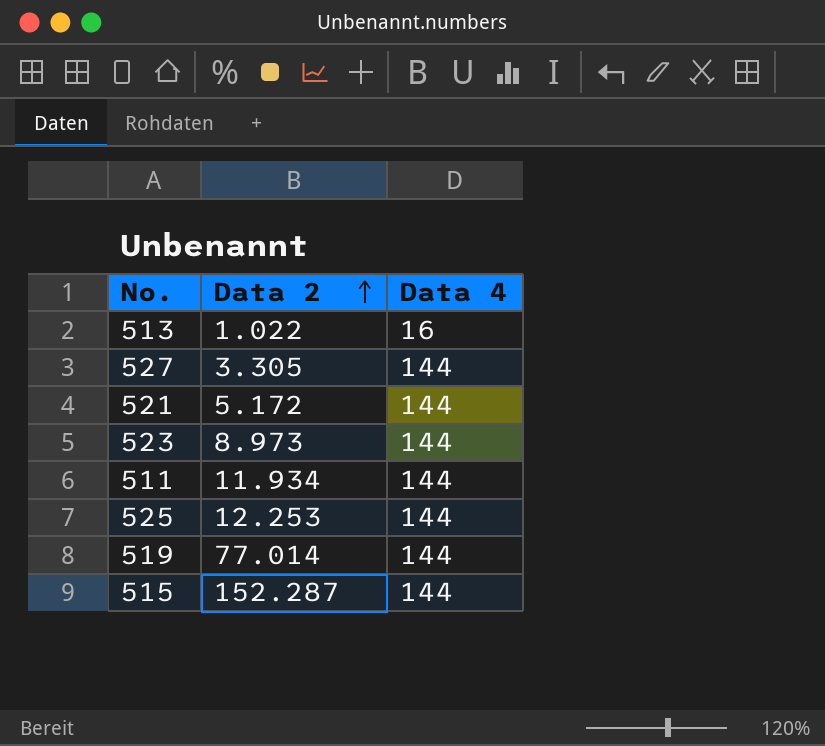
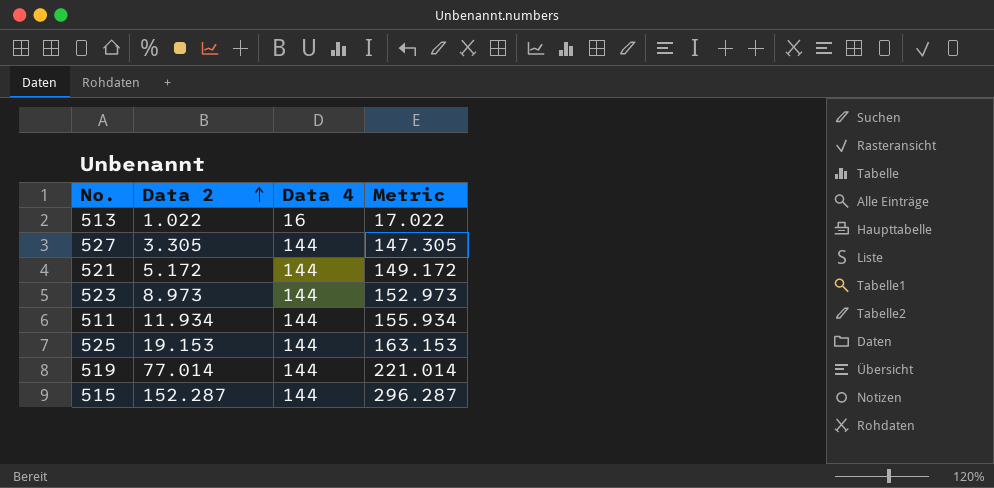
column Metric | formula: none -> [Data 2] + [Data 4]
525 | Data 2: 12.253 -> 19.153

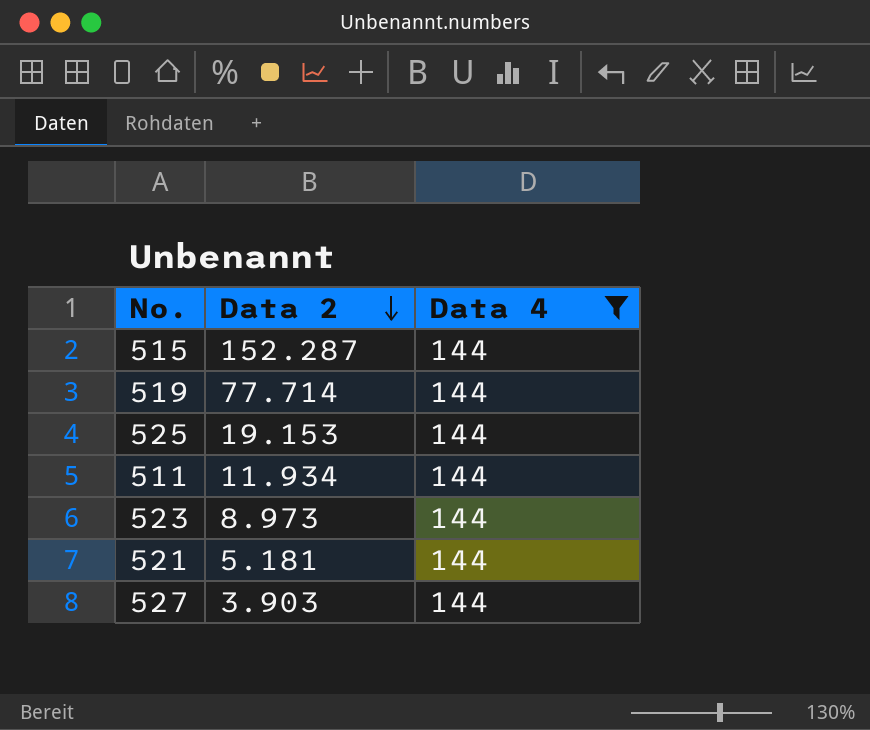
filter: none -> Data 4 = 144
row order: Data 2 ascending -> Data 2 descending
column Metric | formula: [Data 2] + [Data 4] -> none
519 | Data 2: 77.014 -> 77.714
521 | Data 2: 5.172 -> 5.181
527 | Data 2: 3.305 -> 3.903

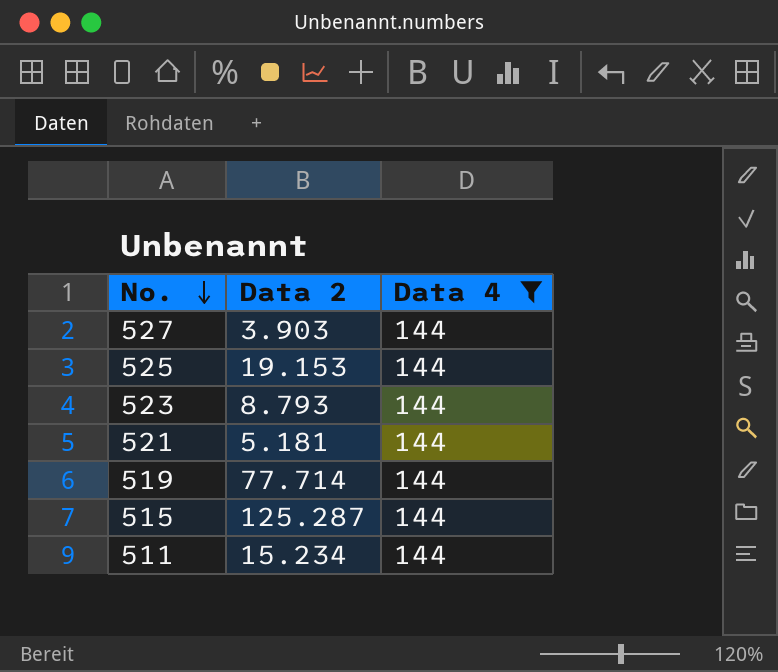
row order: Data 2 descending -> No. descending
523 | Data 2: 8.973 -> 8.793
515 | Data 2: 152.287 -> 125.287
511 | Data 2: 11.934 -> 15.234

